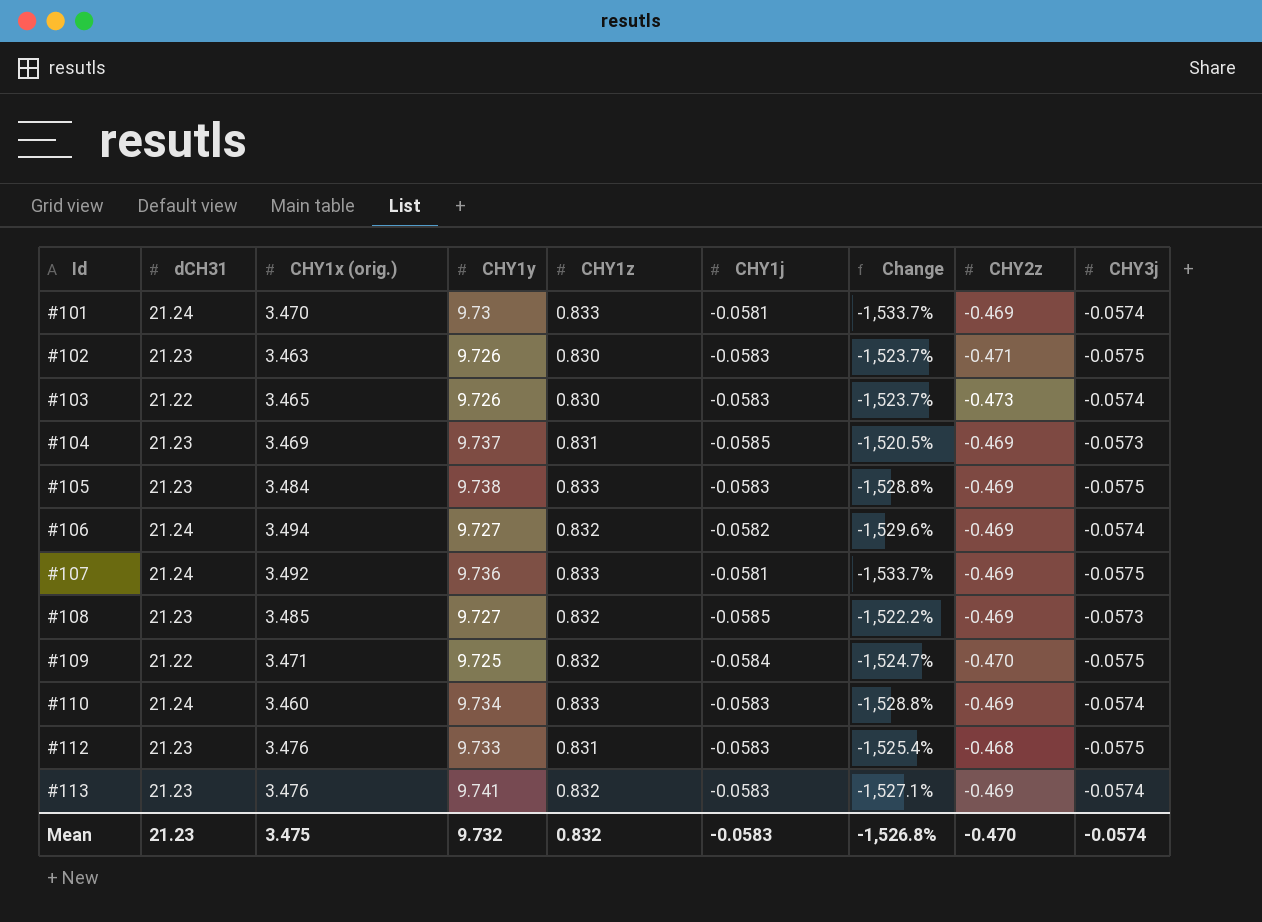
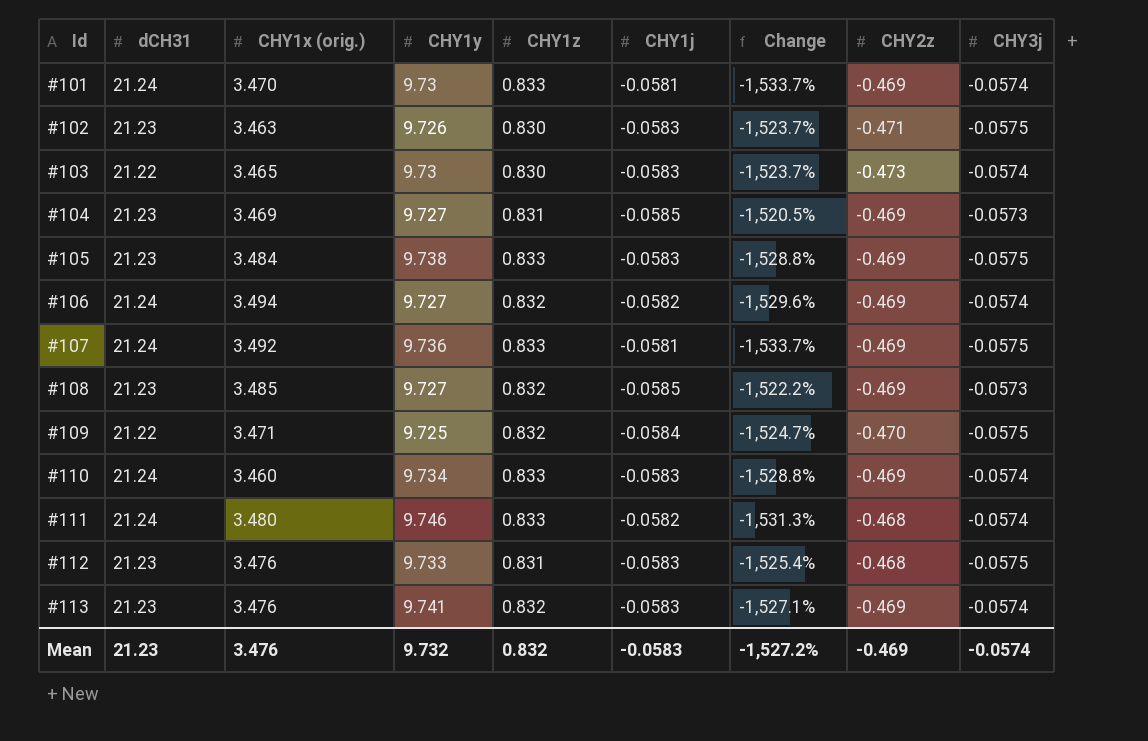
#103 | CHY1y: 9.726 -> 9.73
#104 | CHY1y: 9.737 -> 9.727
row #111: none -> 21.24 | 3.480 | 9.746 | 0.833 | -0.0582 | -1,531.3% | -0.468 | -0.0574
Mean | CHY1x (orig.): 3.475 -> 3.476
Mean | Change: -1,526.8% -> -1,527.2%
Mean | CHY2z: -0.470 -> -0.469

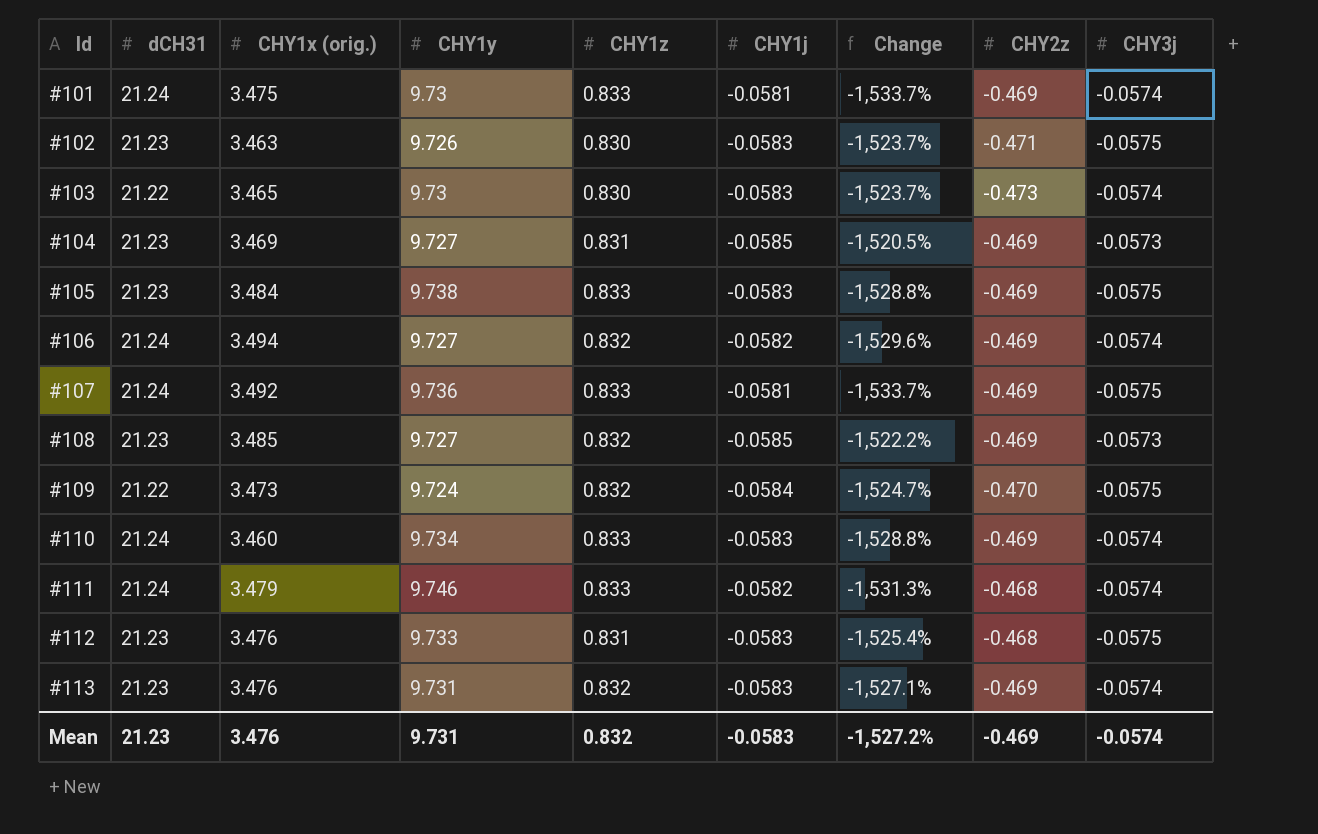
#101 | CHY1x (orig.): 3.470 -> 3.475
#109 | CHY1x (orig.): 3.471 -> 3.473
#109 | CHY1y: 9.725 -> 9.724
#111 | CHY1x (orig.): 3.480 -> 3.479
#113 | CHY1y: 9.741 -> 9.731
Mean | CHY1y: 9.732 -> 9.731

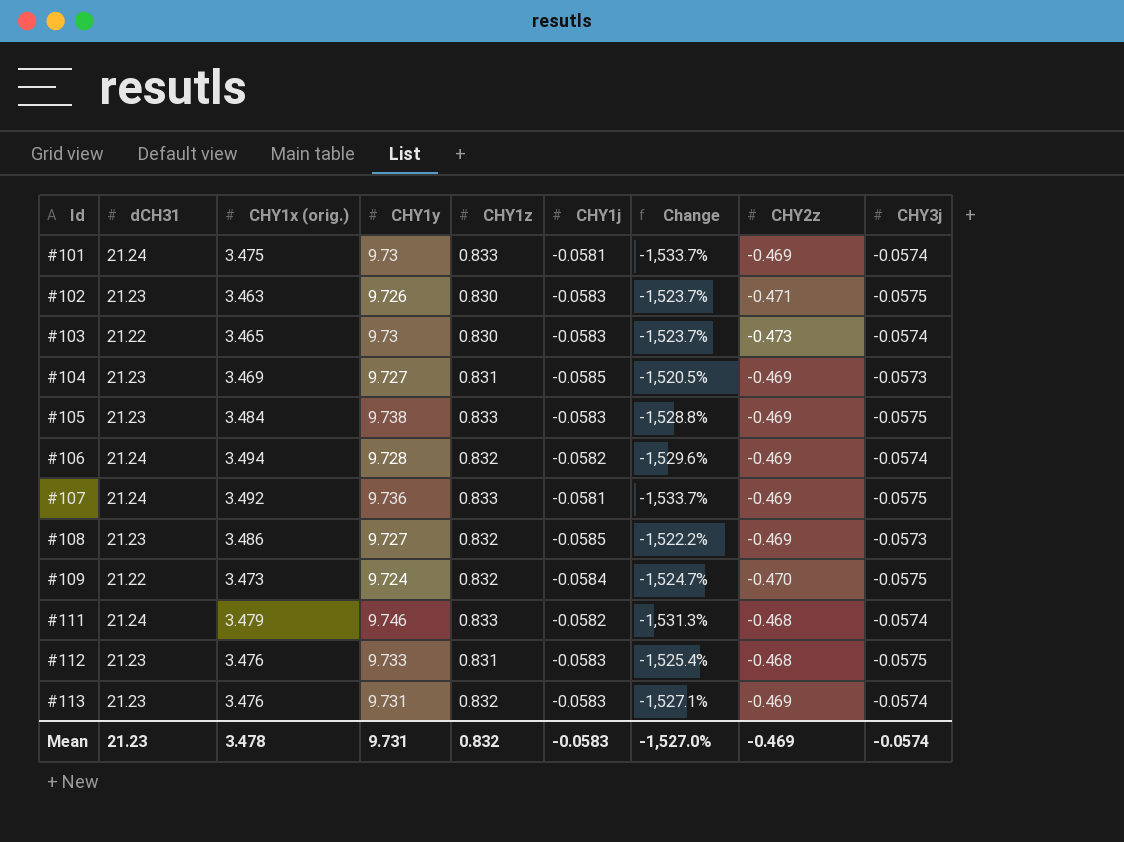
row #110: 21.24 | 3.460 | 9.734 | 0.833 | -0.0583 | -1,528.8% | -0.469 | -0.0574 -> none
#106 | CHY1y: 9.727 -> 9.728
#108 | CHY1x (orig.): 3.485 -> 3.486
Mean | CHY1x (orig.): 3.476 -> 3.478
Mean | Change: -1,527.2% -> -1,527.0%

